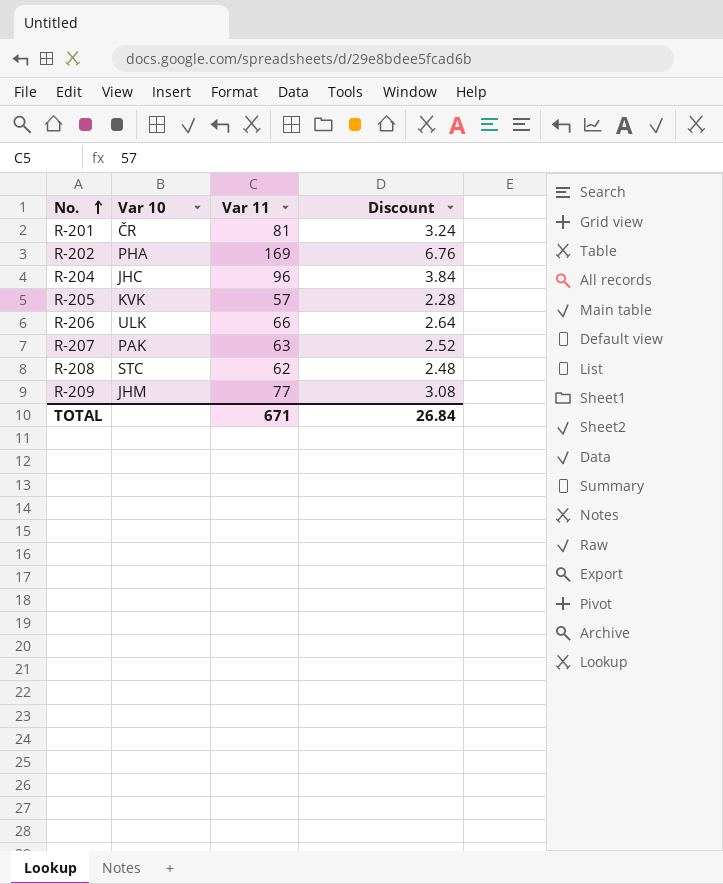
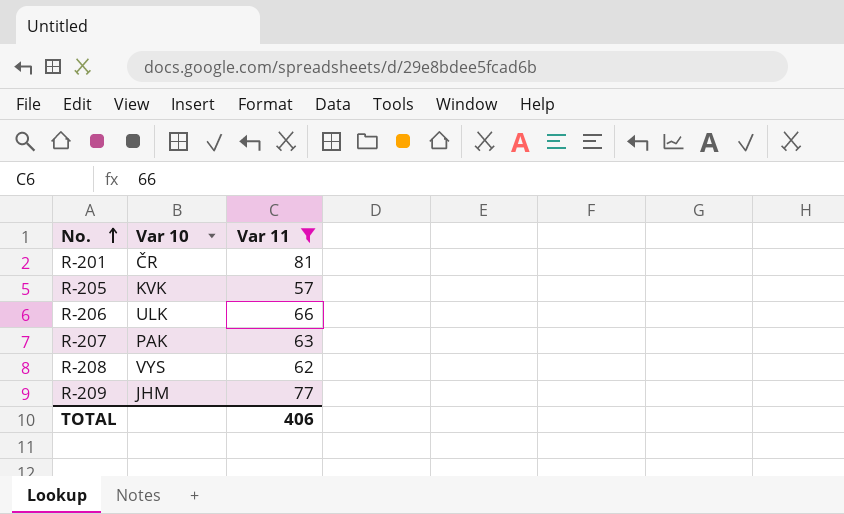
filter: none -> Var 11 <= 81
column Discount | formula: [Var 11] * 0.04 -> none
R-208 | Var 10: STC -> VYS
TOTAL | Var 11: 671 -> 406

